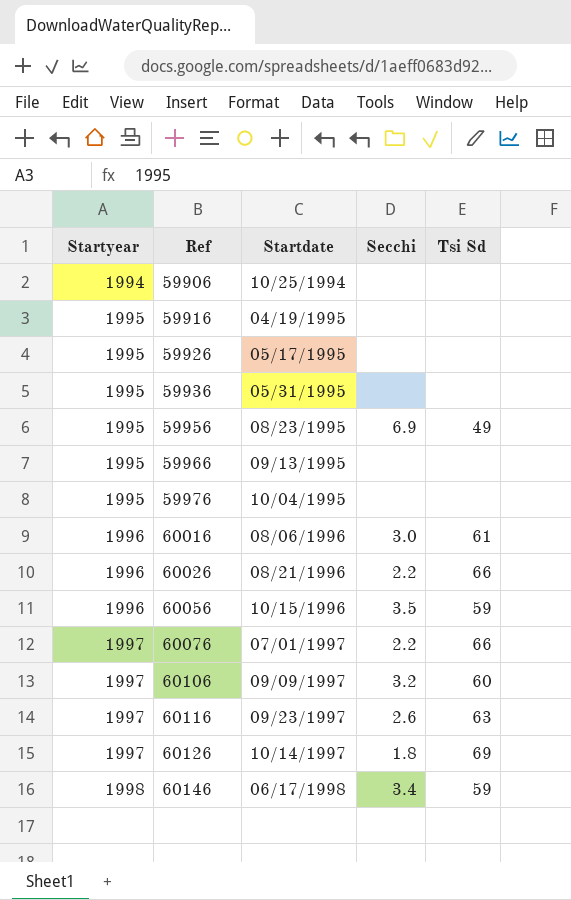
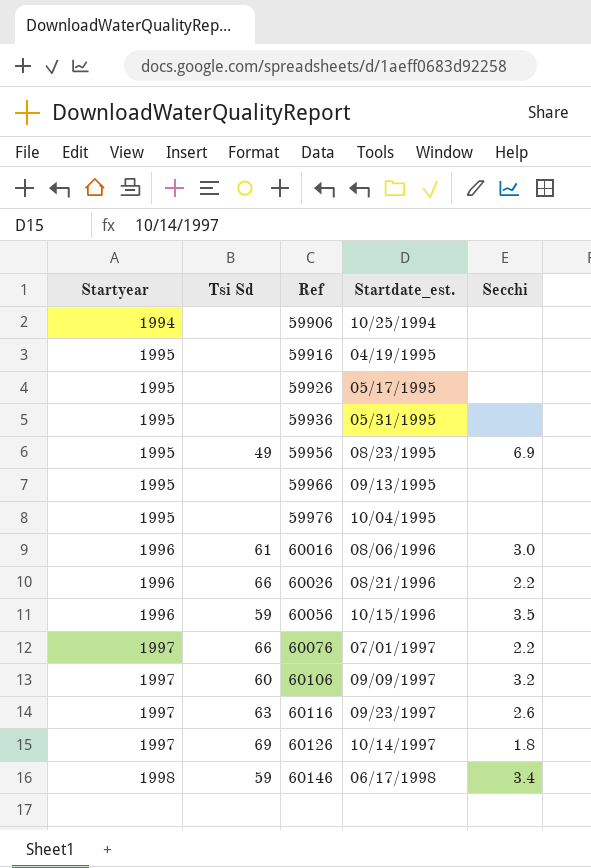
column Tsi Sd | position: 5 -> 2
column name: Startdate -> Startdate_est.

